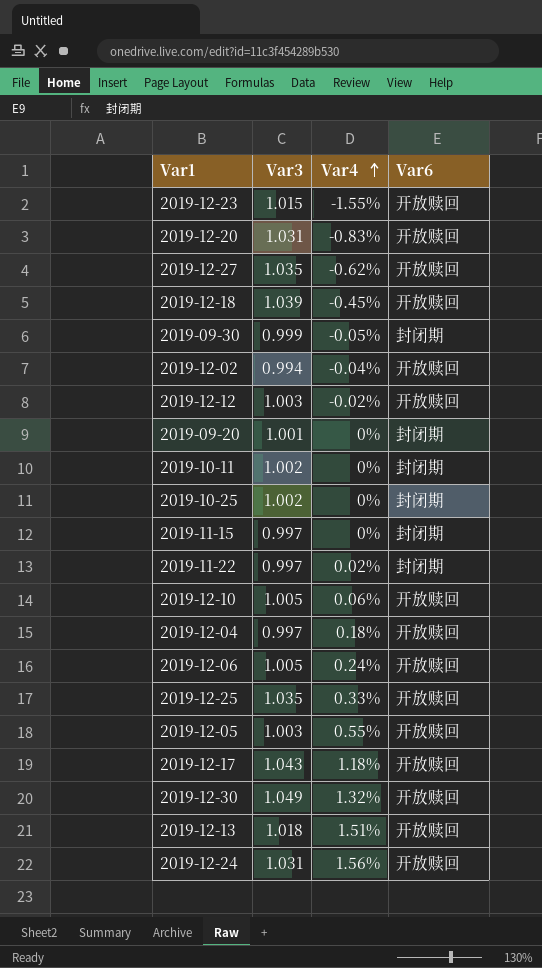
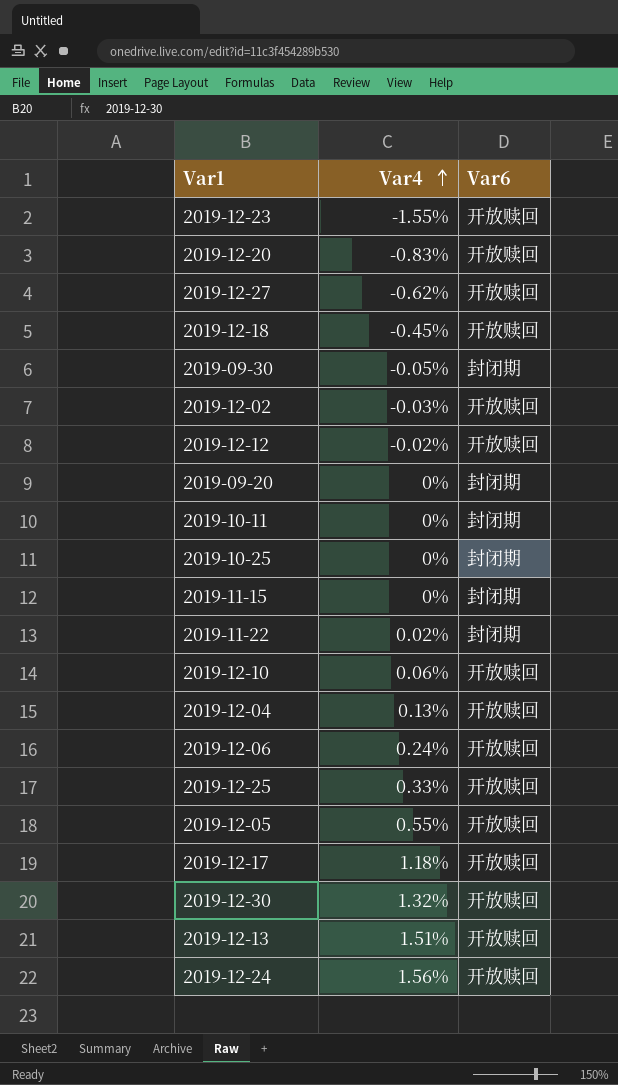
column Var3 | position: 2 -> none
2019-12-02 | Var4: -0.04% -> -0.03%
2019-12-04 | Var4: 0.18% -> 0.13%

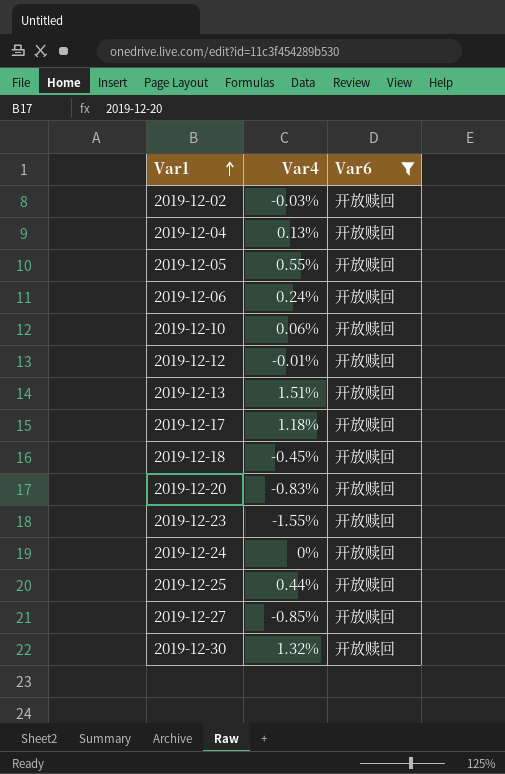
filter: none -> Var6 = 开放赎回
row order: Var4 ascending -> Var1 ascending
2019-12-12 | Var4: -0.02% -> -0.01%
2019-12-24 | Var4: 1.56% -> 0%
2019-12-25 | Var4: 0.33% -> 0.44%
2019-12-27 | Var4: -0.62% -> -0.85%

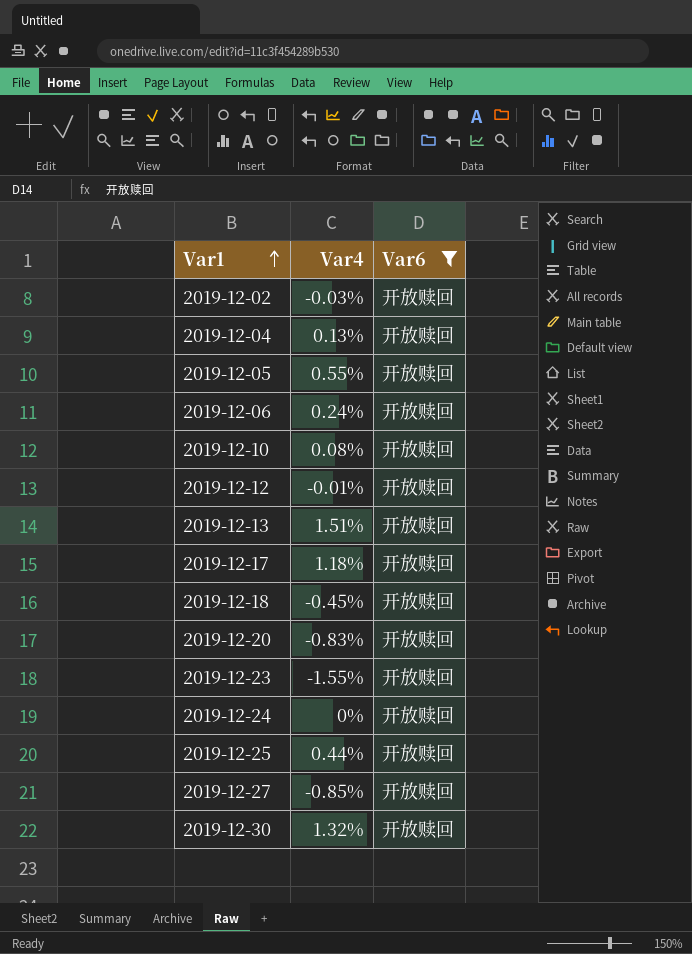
2019-12-10 | Var4: 0.06% -> 0.08%

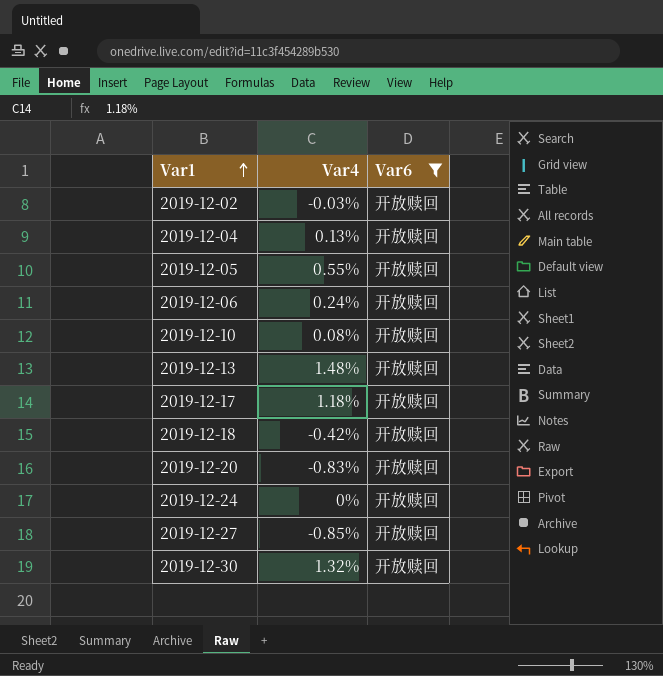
row 2019-12-12: -0.01% | 开放赎回 -> none
row 2019-12-23: -1.55% | 开放赎回 -> none
row 2019-12-25: 0.44% | 开放赎回 -> none
2019-12-13 | Var4: 1.51% -> 1.48%
2019-12-18 | Var4: -0.45% -> -0.42%

